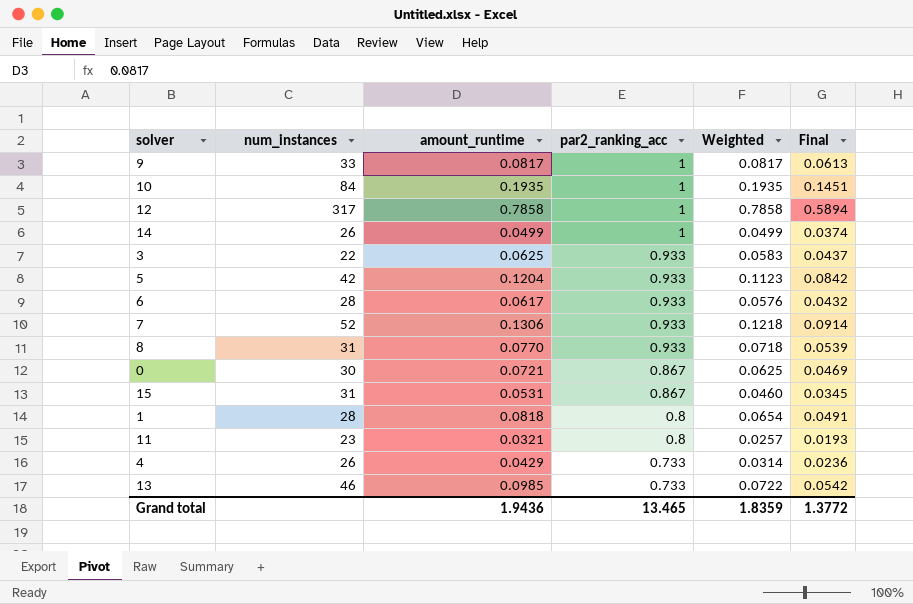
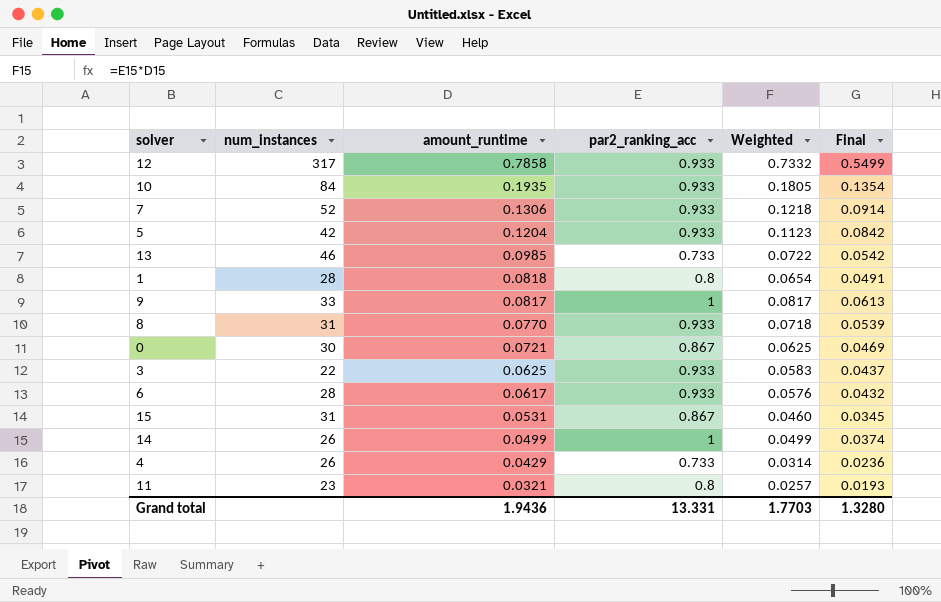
row order: par2_ranking_acc descending -> amount_runtime descending
12 | par2_ranking_acc: 1 -> 0.933
12 | Weighted: 0.7858 -> 0.7332
12 | Final: 0.5894 -> 0.5499
10 | par2_ranking_acc: 1 -> 0.933
10 | Weighted: 0.1935 -> 0.1805
10 | Final: 0.1451 -> 0.1354
Grand total | par2_ranking_acc: 13.465 -> 13.331
Grand total | Weighted: 1.8359 -> 1.7703
Grand total | Final: 1.3772 -> 1.3280

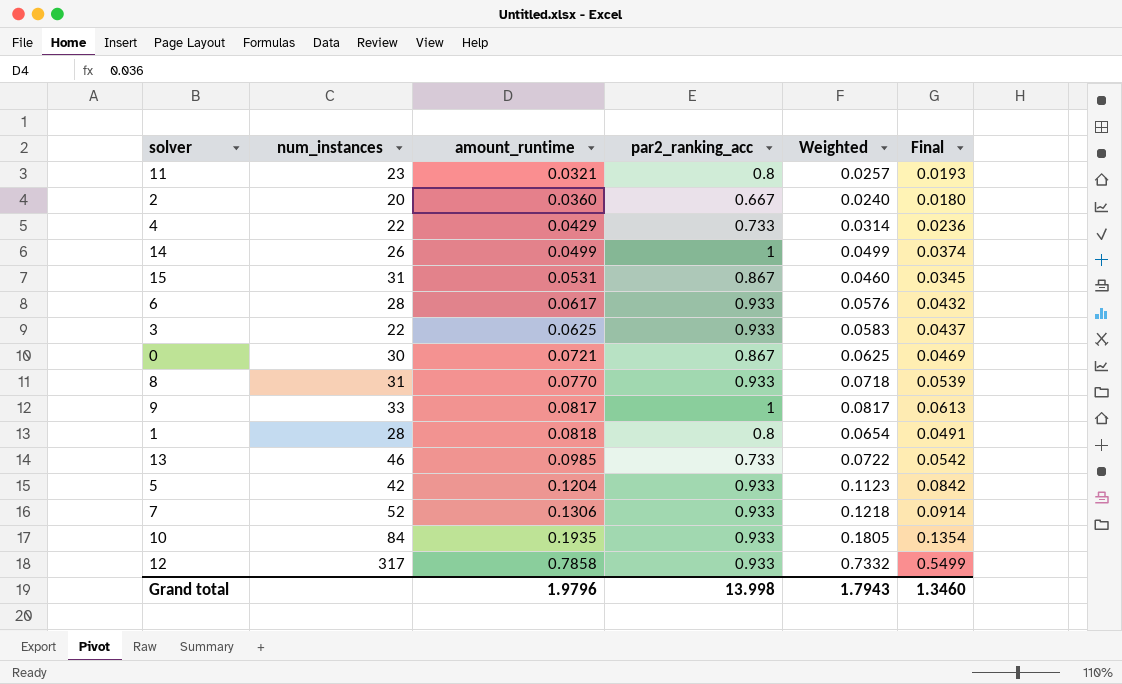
row order: amount_runtime descending -> amount_runtime ascending
row 2: none -> 20 | 0.0360 | 0.667 | 0.0240 | 0.0180
4 | num_instances: 26 -> 22
Grand total | amount_runtime: 1.9436 -> 1.9796
Grand total | par2_ranking_acc: 13.331 -> 13.998
Grand total | Weighted: 1.7703 -> 1.7943
Grand total | Final: 1.3280 -> 1.3460

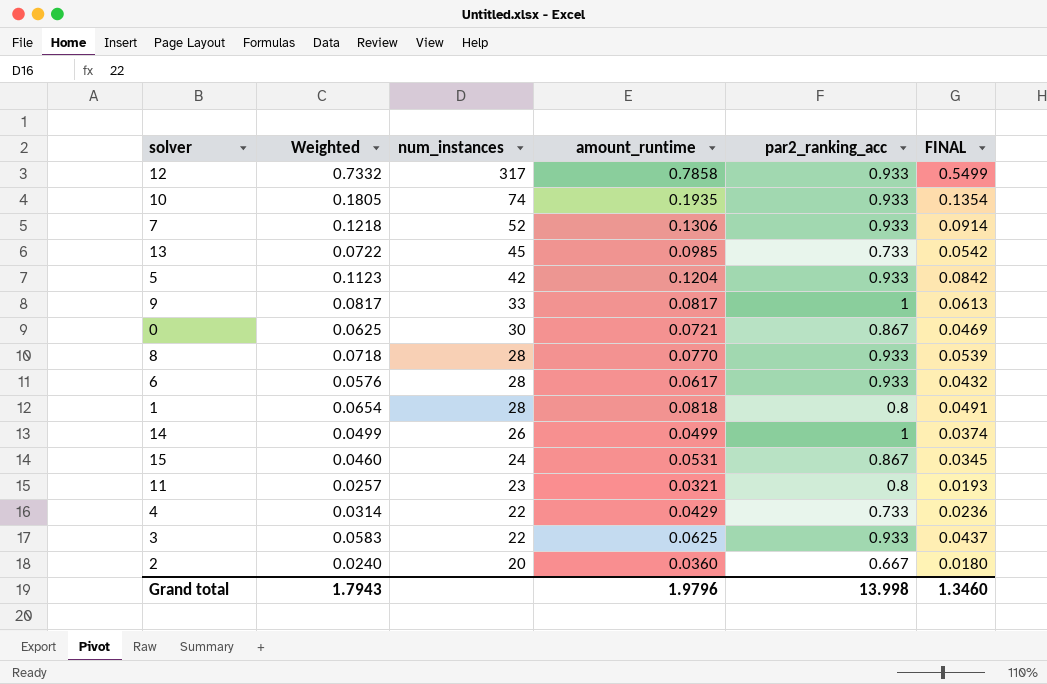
row order: amount_runtime ascending -> num_instances descending
column Weighted | position: 5 -> 2
column name: Final -> FINAL
10 | num_instances: 84 -> 74
13 | num_instances: 46 -> 45
8 | num_instances: 31 -> 28
15 | num_instances: 31 -> 24

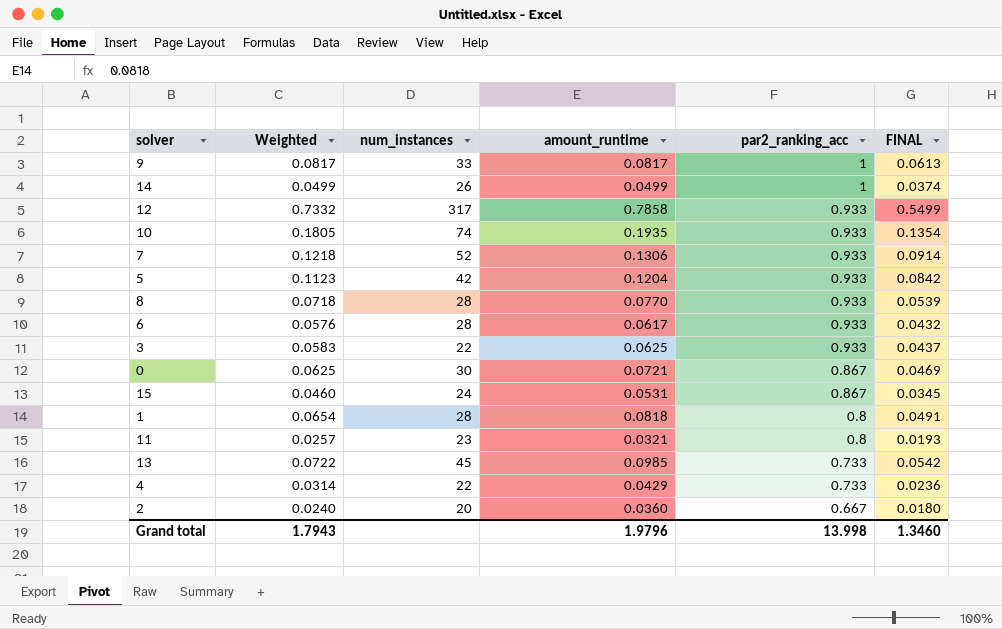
row order: num_instances descending -> par2_ranking_acc descending

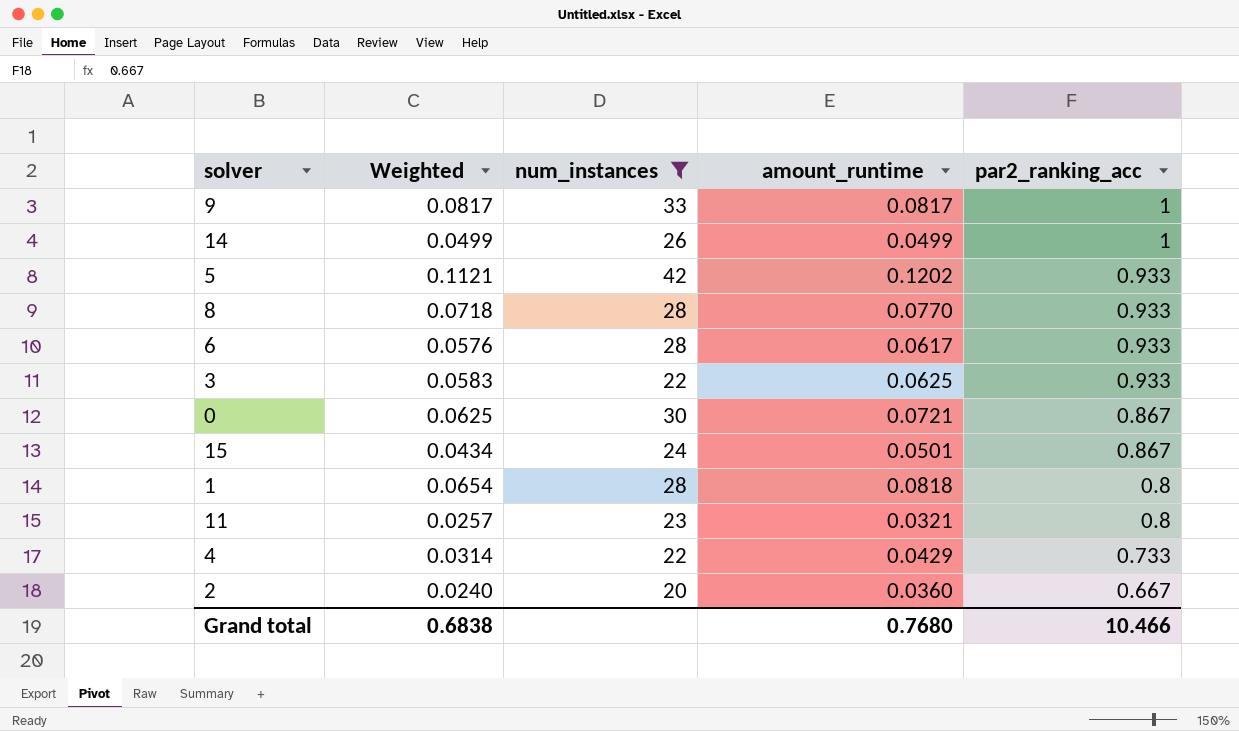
filter: none -> num_instances <= 42
column FINAL | formula: [Weighted] * 0.75 -> none
5 | Weighted: 0.1123 -> 0.1121
5 | amount_runtime: 0.1204 -> 0.1202
15 | Weighted: 0.0460 -> 0.0434
15 | amount_runtime: 0.0531 -> 0.0501
Grand total | Weighted: 1.7943 -> 0.6838
Grand total | amount_runtime: 1.9796 -> 0.7680
Grand total | par2_ranking_acc: 13.998 -> 10.466

